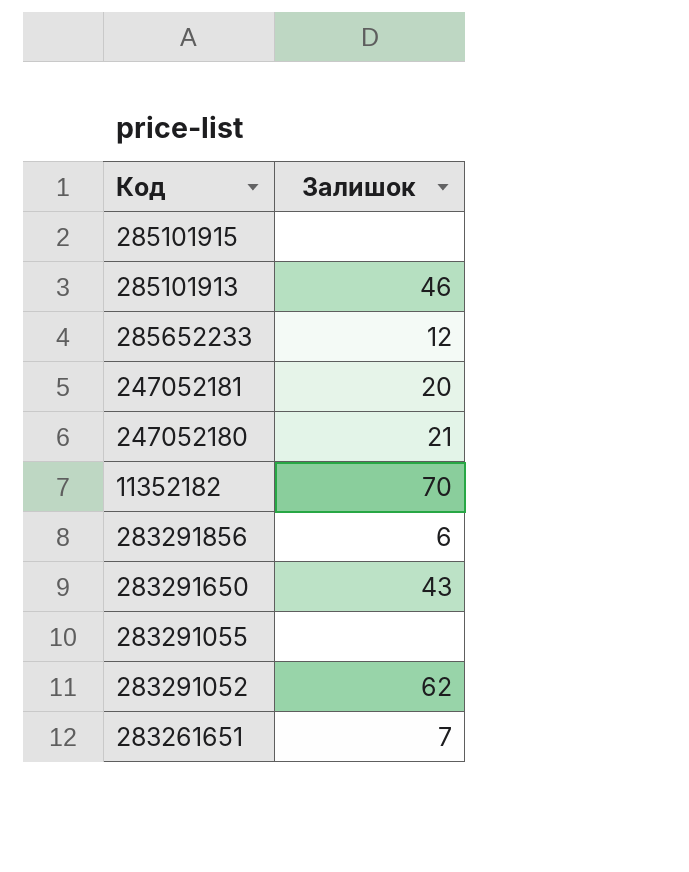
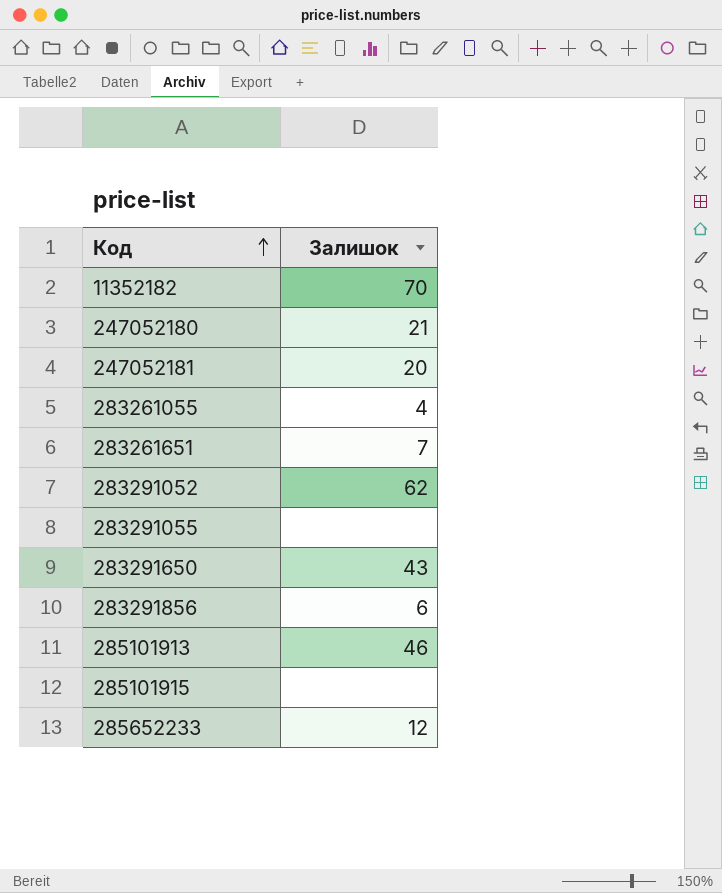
row order: none -> Код ascending
row 283261055: none -> 4

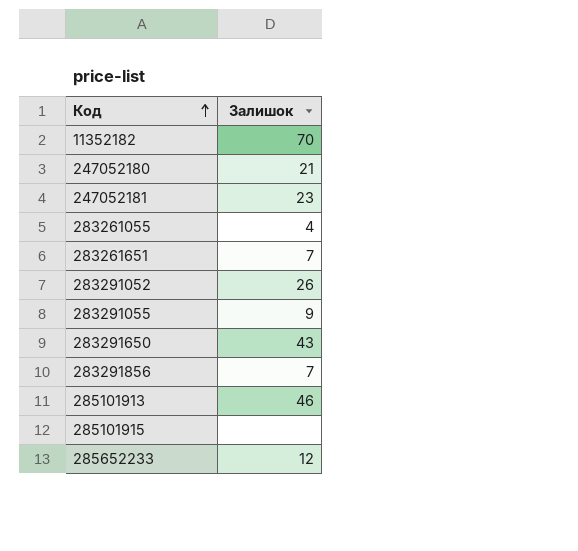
247052181 | Залишок: 20 -> 23
283291052 | Залишок: 62 -> 26
283291055 | Залишок: none -> 9
283291856 | Залишок: 6 -> 7

